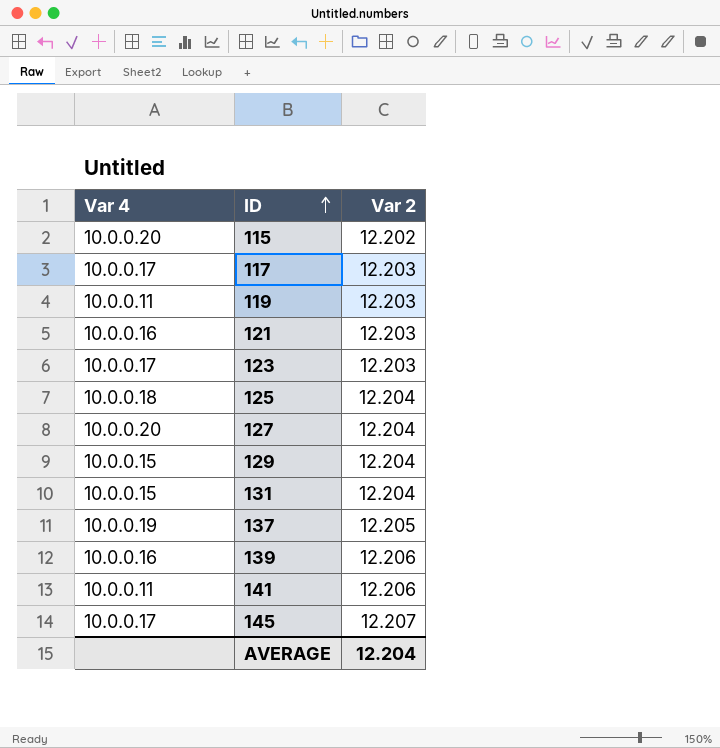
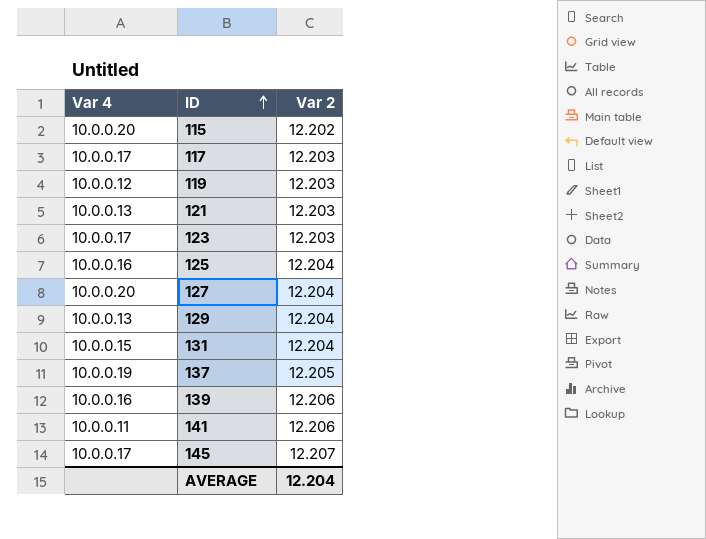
119 | Var 4: 10.0.0.11 -> 10.0.0.12
121 | Var 4: 10.0.0.16 -> 10.0.0.13
125 | Var 4: 10.0.0.18 -> 10.0.0.16
129 | Var 4: 10.0.0.15 -> 10.0.0.13

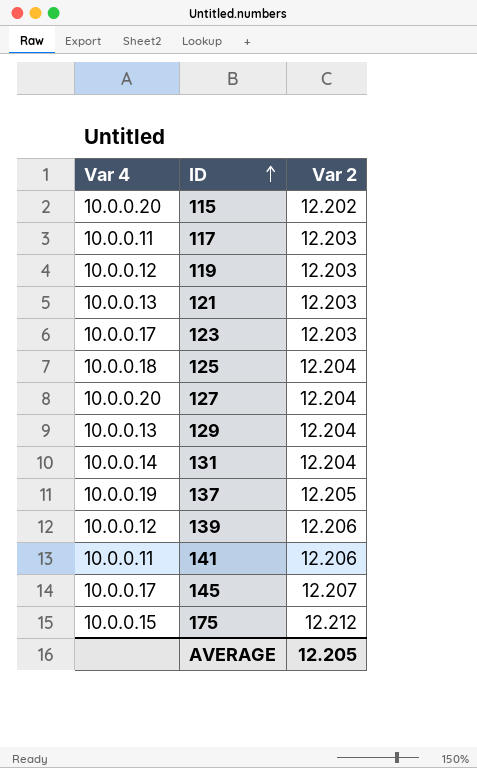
117 | Var 4: 10.0.0.17 -> 10.0.0.11
125 | Var 4: 10.0.0.16 -> 10.0.0.18
131 | Var 4: 10.0.0.15 -> 10.0.0.14
139 | Var 4: 10.0.0.16 -> 10.0.0.12
row 175: none -> 10.0.0.15 | 12.212
AVERAGE | Var 2: 12.204 -> 12.205

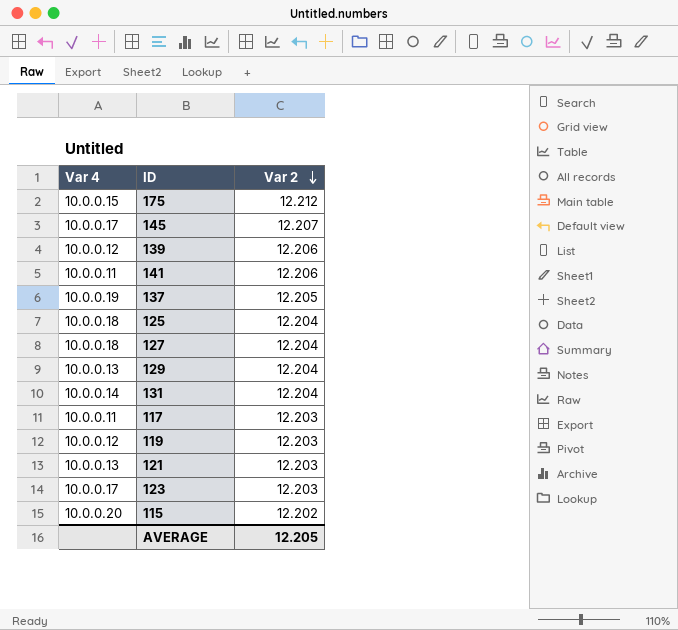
row order: ID ascending -> Var 2 descending
127 | Var 4: 10.0.0.20 -> 10.0.0.18

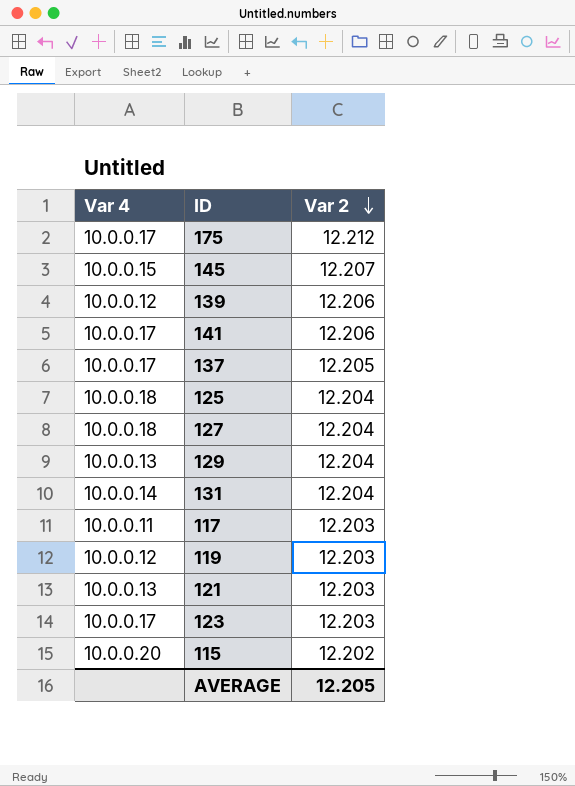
175 | Var 4: 10.0.0.15 -> 10.0.0.17
145 | Var 4: 10.0.0.17 -> 10.0.0.15
141 | Var 4: 10.0.0.11 -> 10.0.0.17
137 | Var 4: 10.0.0.19 -> 10.0.0.17

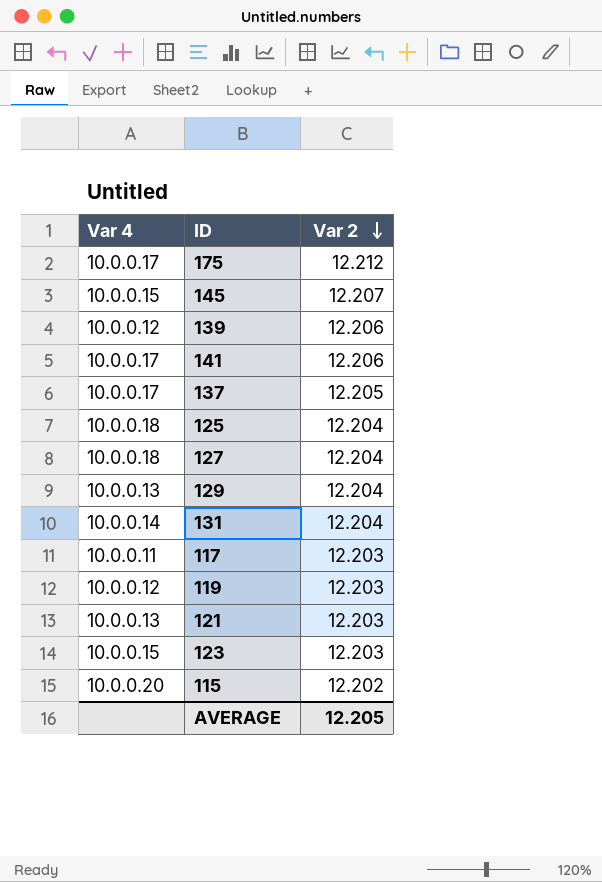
123 | Var 4: 10.0.0.17 -> 10.0.0.15

